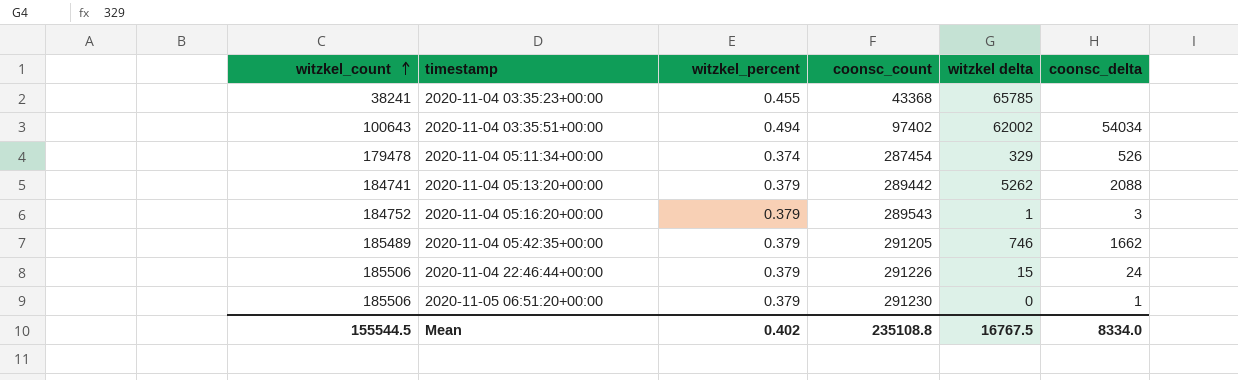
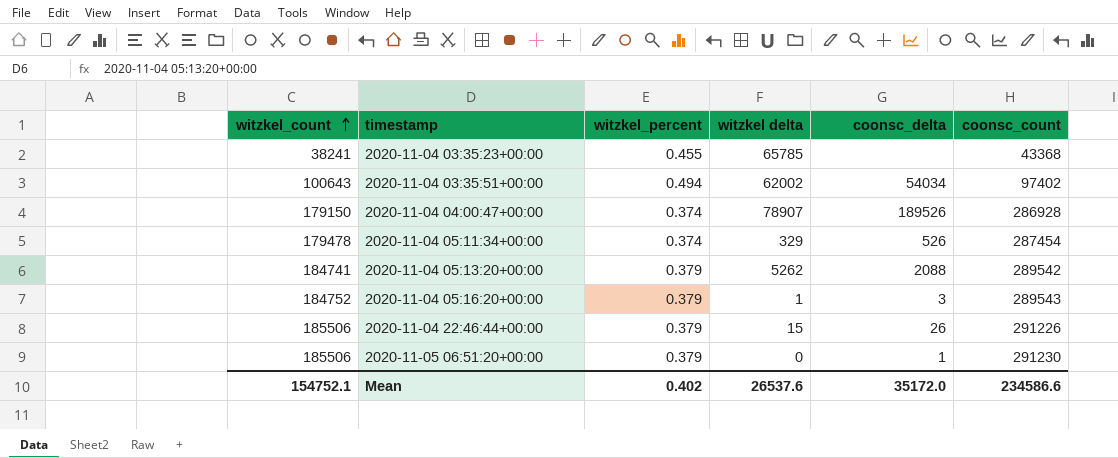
column coonsc_count | position: 4 -> 6
row 2020-11-04 05:42:35+00:00: 185489 | 0.379 | 291205 | 746 | 1662 -> none
row 2020-11-04 04:00:47+00:00: none -> 179150 | 0.374 | 78907 | 189526 | 286928
2020-11-04 05:13:20+00:00 | coonsc_count: 289442 -> 289542
2020-11-04 22:46:44+00:00 | coonsc_delta: 24 -> 26
Mean | witzkel_count: 155544.5 -> 154752.1
Mean | witzkel delta: 16767.5 -> 26537.6
Mean | coonsc_delta: 8334.0 -> 35172.0
Mean | coonsc_count: 235108.8 -> 234586.6

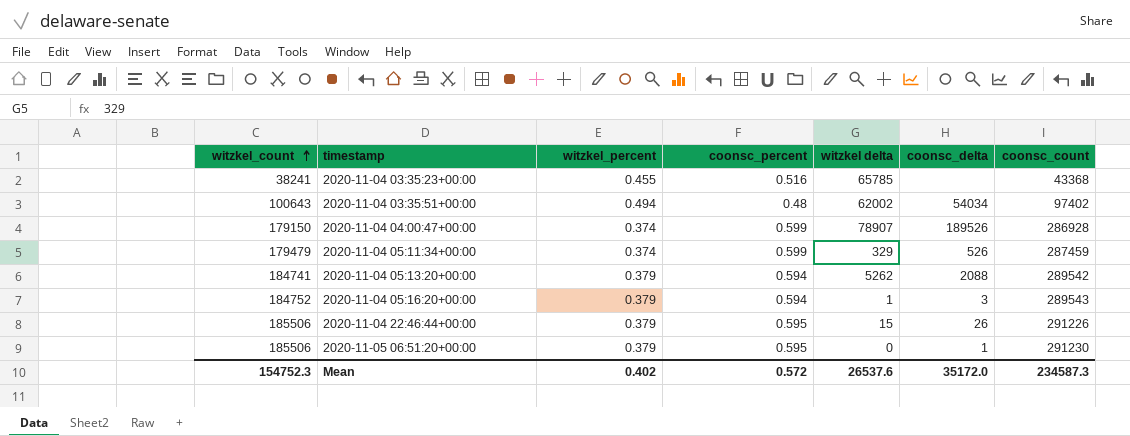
column coonsc_percent | position: none -> 4
2020-11-04 05:11:34+00:00 | witzkel_count: 179478 -> 179479
2020-11-04 05:11:34+00:00 | coonsc_count: 287454 -> 287459
Mean | witzkel_count: 154752.1 -> 154752.3
Mean | coonsc_count: 234586.6 -> 234587.3

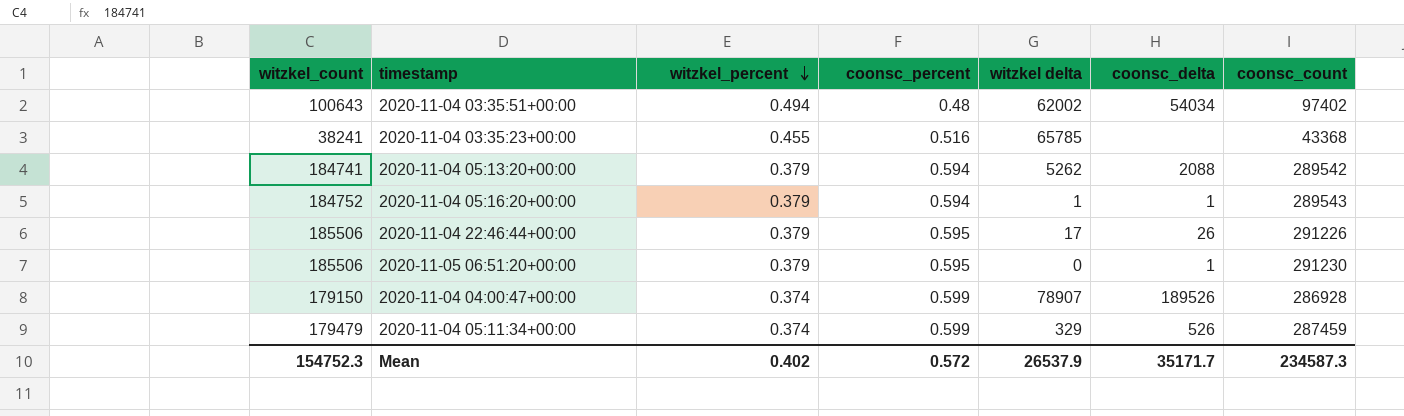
row order: witzkel_count ascending -> witzkel_percent descending
2020-11-04 05:16:20+00:00 | coonsc_delta: 3 -> 1
2020-11-04 22:46:44+00:00 | witzkel delta: 15 -> 17
Mean | witzkel delta: 26537.6 -> 26537.9
Mean | coonsc_delta: 35172.0 -> 35171.7

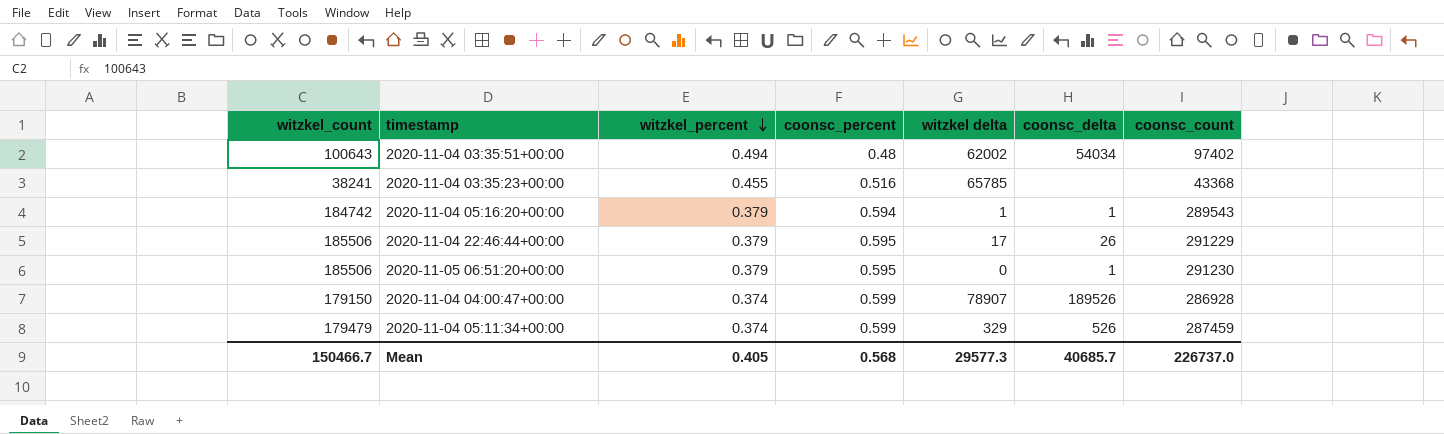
row 2020-11-04 05:13:20+00:00: 184741 | 0.379 | 0.594 | 5262 | 2088 | 289542 -> none
2020-11-04 05:16:20+00:00 | witzkel_count: 184752 -> 184742
2020-11-04 22:46:44+00:00 | coonsc_count: 291226 -> 291229
Mean | witzkel_count: 154752.3 -> 150466.7
Mean | witzkel_percent: 0.402 -> 0.405
Mean | coonsc_percent: 0.572 -> 0.568
Mean | witzkel delta: 26537.9 -> 29577.3
Mean | coonsc_delta: 35171.7 -> 40685.7
Mean | coonsc_count: 234587.3 -> 226737.0

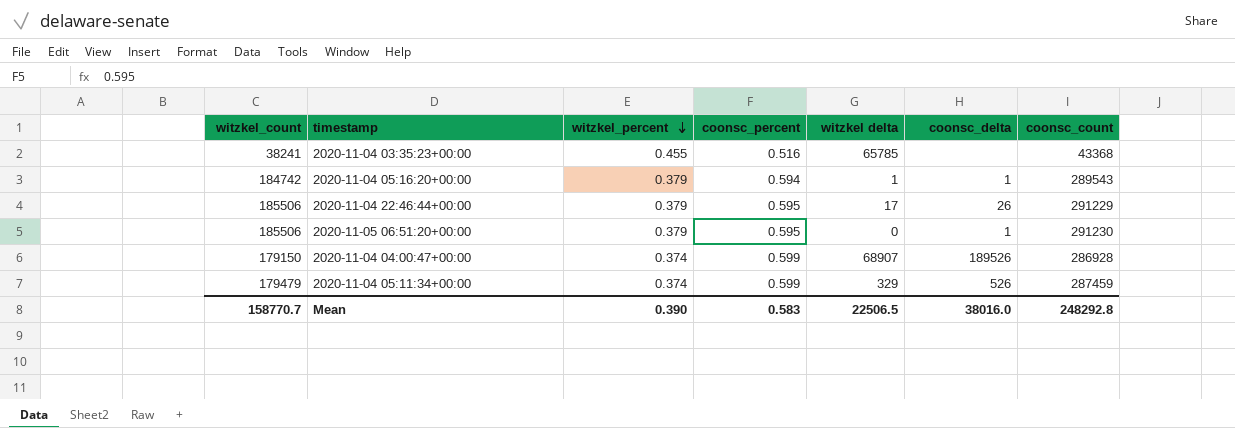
row 2020-11-04 03:35:51+00:00: 100643 | 0.494 | 0.48 | 62002 | 54034 | 97402 -> none
2020-11-04 04:00:47+00:00 | witzkel delta: 78907 -> 68907
Mean | witzkel_count: 150466.7 -> 158770.7
Mean | witzkel_percent: 0.405 -> 0.390
Mean | coonsc_percent: 0.568 -> 0.583
Mean | witzkel delta: 29577.3 -> 22506.5
Mean | coonsc_delta: 40685.7 -> 38016.0
Mean | coonsc_count: 226737.0 -> 248292.8

